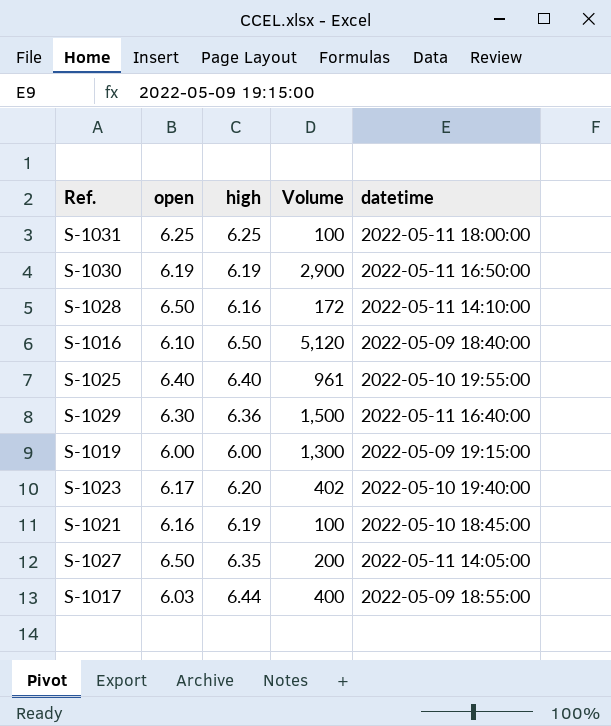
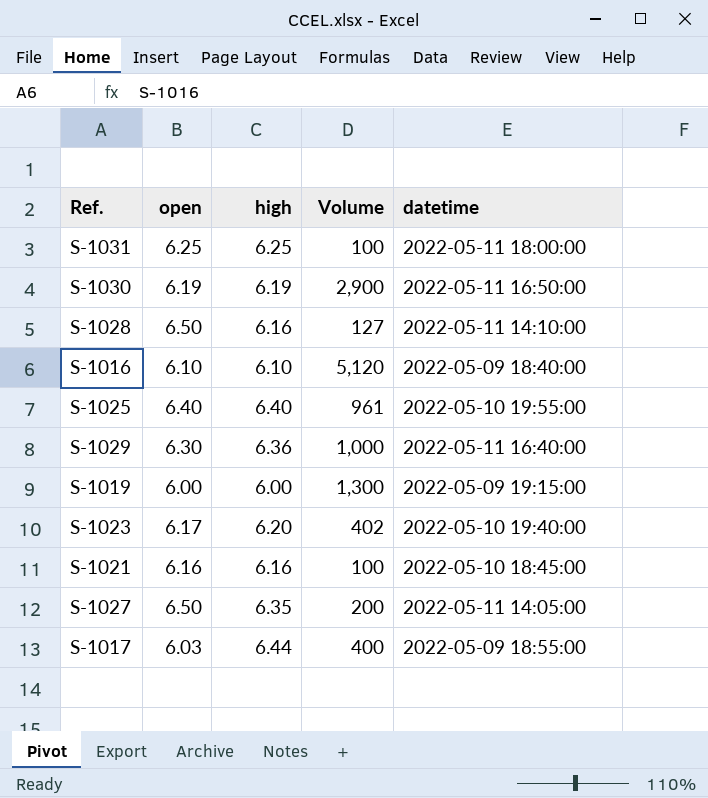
S-1028 | Volume: 172 -> 127
S-1016 | high: 6.50 -> 6.10
S-1029 | Volume: 1,500 -> 1,000
S-1021 | high: 6.19 -> 6.16

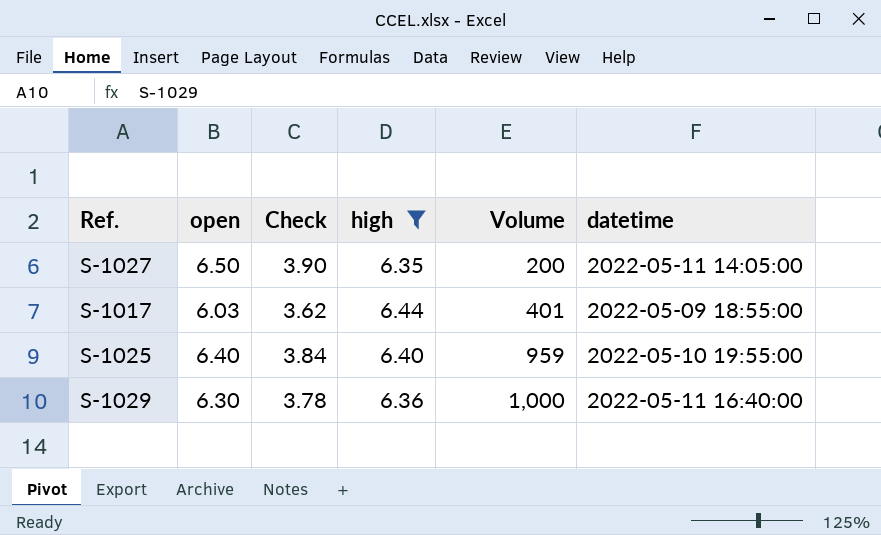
filter: none -> high >= 6.35
row order: none -> Volume ascending
column Check | formula: none -> [open] * 0.6
S-1017 | Volume: 400 -> 401
S-1025 | Volume: 961 -> 959

